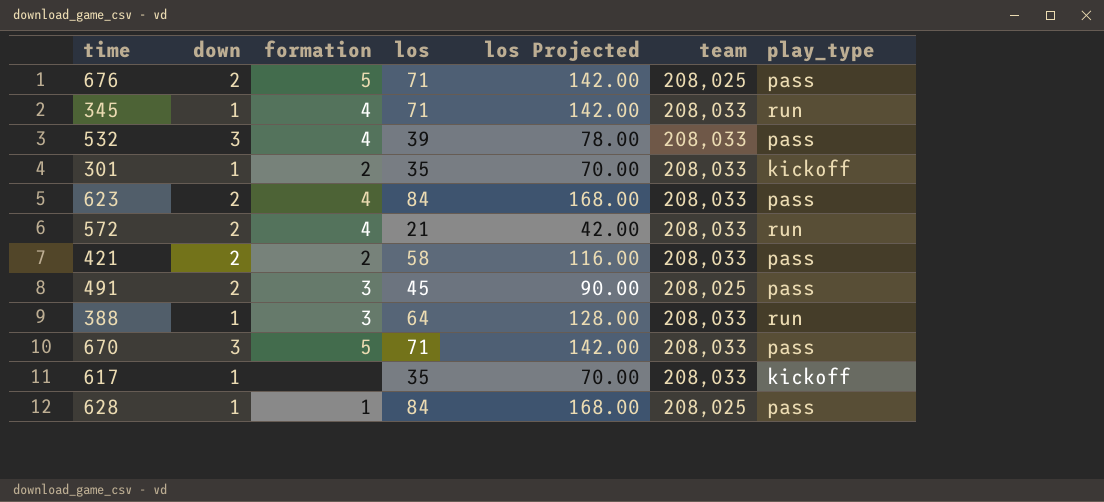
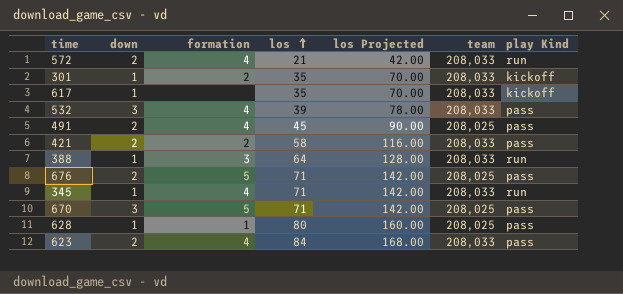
row order: none -> los ascending
column name: play_type -> play Kind
491 | formation: 3 -> 4
670 | team: 208,033 -> 208,025
628 | los: 84 -> 80
628 | los Projected: 168.00 -> 160.00

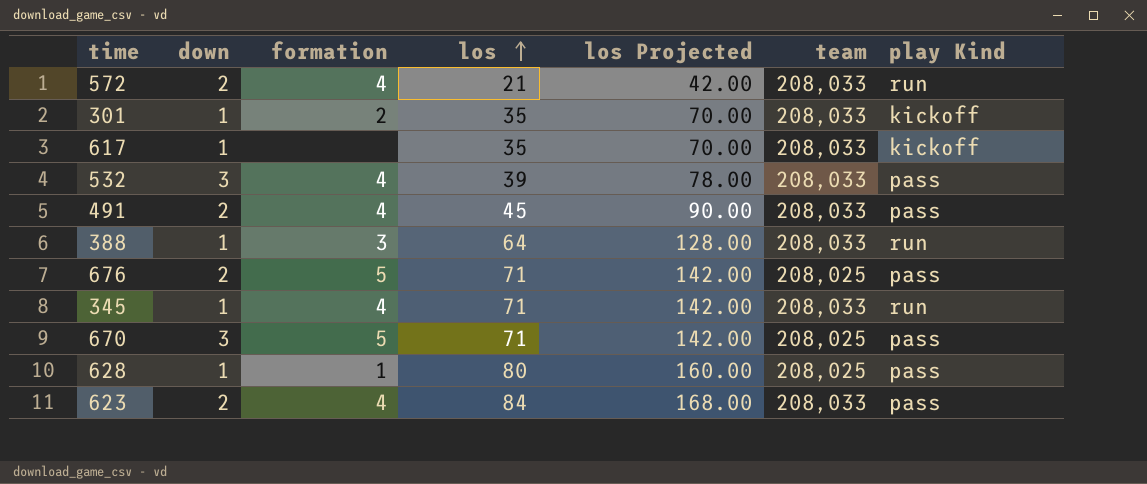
row 421: 2 | 2 | 58 | 116.00 | 208,033 | pass -> none
491 | team: 208,025 -> 208,033

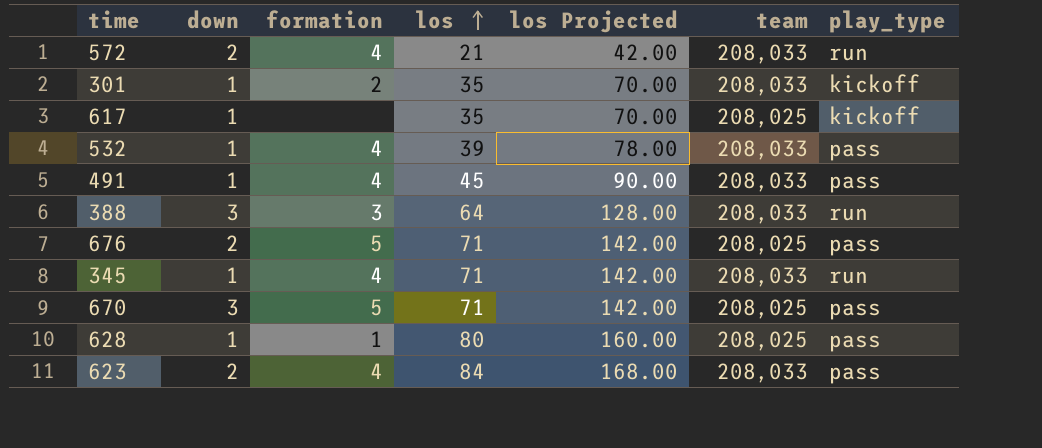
column name: play Kind -> play_type
617 | team: 208,033 -> 208,025
532 | down: 3 -> 1
491 | down: 2 -> 1
388 | down: 1 -> 3

